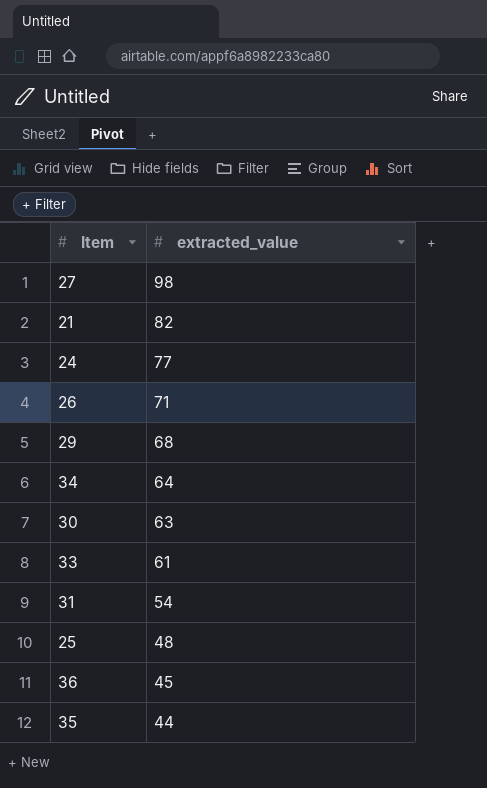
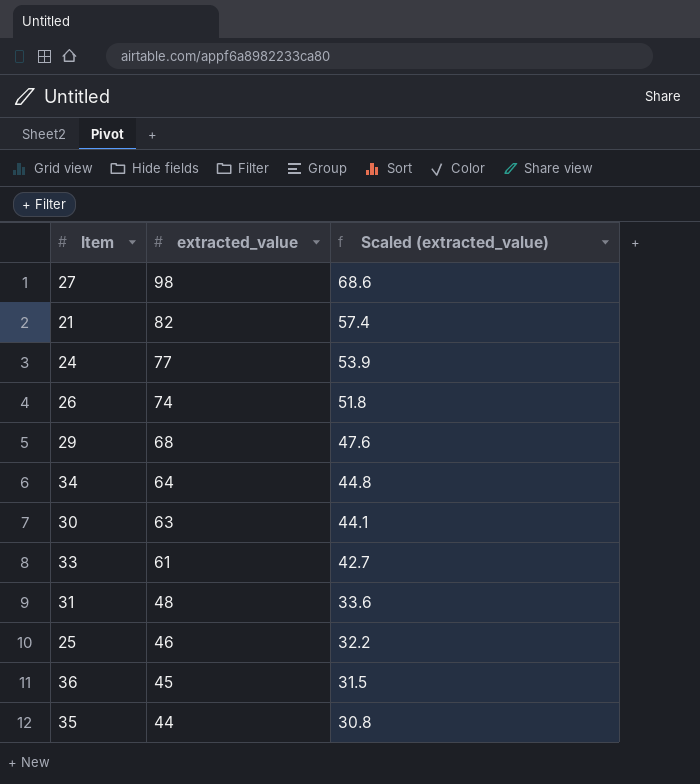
column Scaled (extracted_value) | formula: none -> [extracted_value] * 0.7
26 | extracted_value: 71 -> 74
31 | extracted_value: 54 -> 48
25 | extracted_value: 48 -> 46

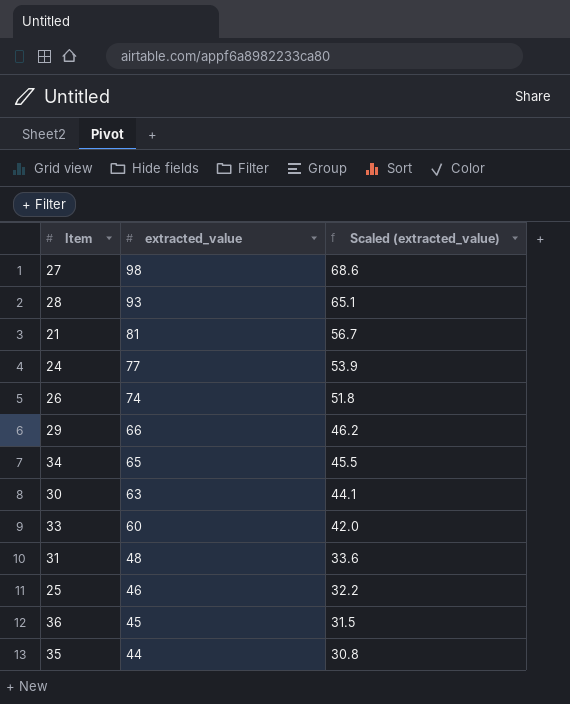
row 28: none -> 93 | 65.1
21 | extracted_value: 82 -> 81
21 | Scaled (extracted_value): 57.4 -> 56.7
29 | extracted_value: 68 -> 66
29 | Scaled (extracted_value): 47.6 -> 46.2
34 | extracted_value: 64 -> 65
34 | Scaled (extracted_value): 44.8 -> 45.5
33 | extracted_value: 61 -> 60
33 | Scaled (extracted_value): 42.7 -> 42.0

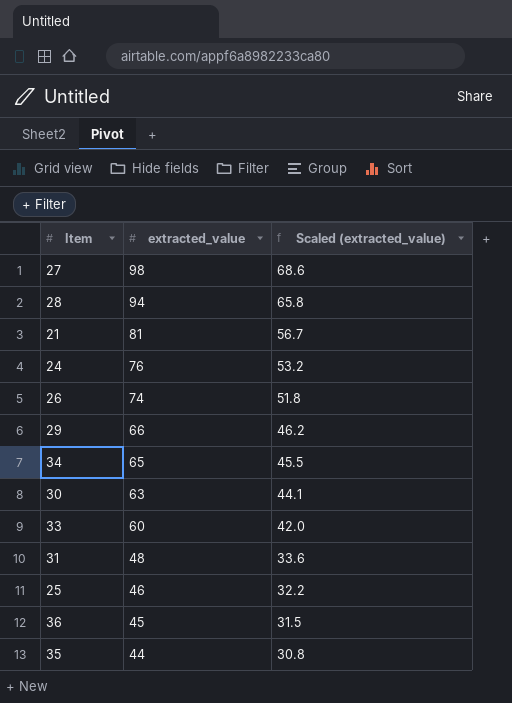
28 | extracted_value: 93 -> 94
28 | Scaled (extracted_value): 65.1 -> 65.8
24 | extracted_value: 77 -> 76
24 | Scaled (extracted_value): 53.9 -> 53.2

